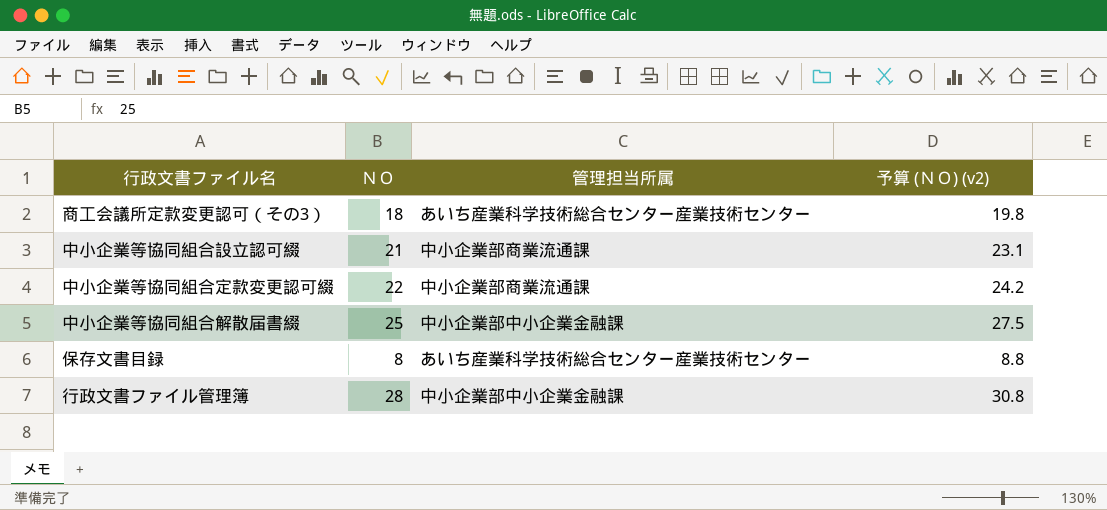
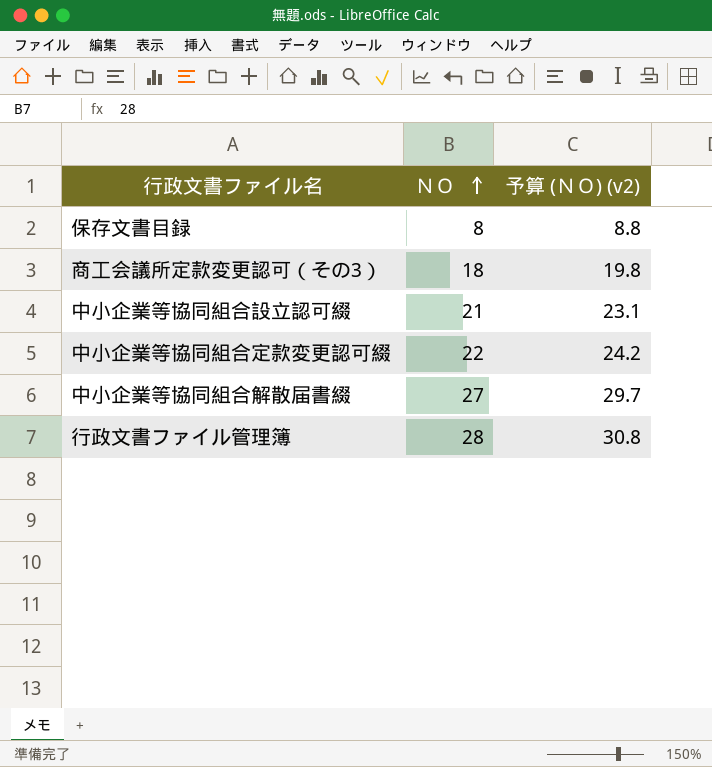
row order: none -> ＮＯ ascending
column 管理担当所属 | position: 3 -> none
中小企業等協同組合解散届書綴 | ＮＯ: 25 -> 27
中小企業等協同組合解散届書綴 | 予算 (ＮＯ) (v2): 27.5 -> 29.7

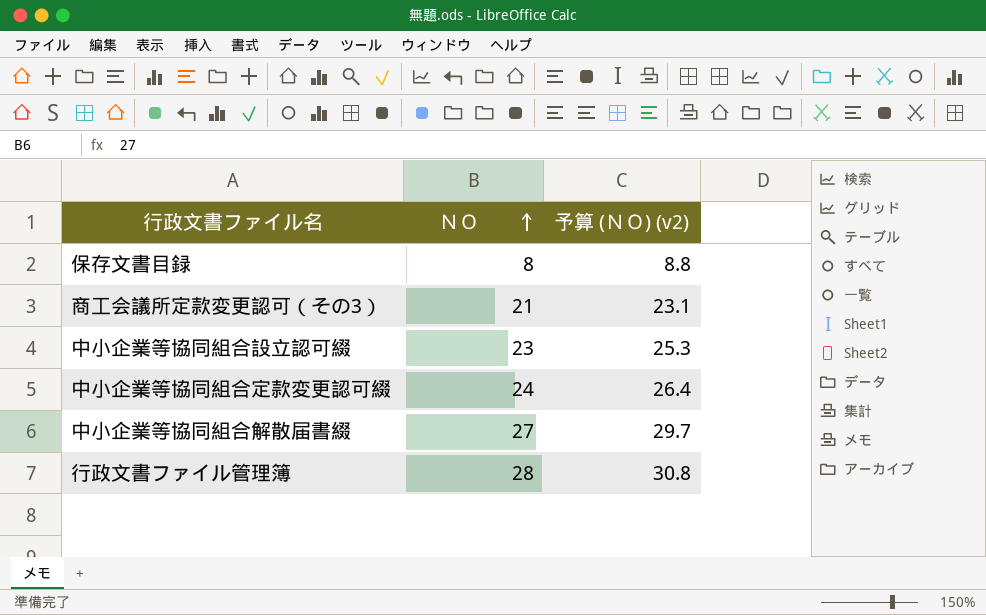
商工会議所定款変更認可（その3） | ＮＯ: 18 -> 21
商工会議所定款変更認可（その3） | 予算 (ＮＯ) (v2): 19.8 -> 23.1
中小企業等協同組合設立認可綴 | ＮＯ: 21 -> 23
中小企業等協同組合設立認可綴 | 予算 (ＮＯ) (v2): 23.1 -> 25.3
中小企業等協同組合定款変更認可綴 | ＮＯ: 22 -> 24
中小企業等協同組合定款変更認可綴 | 予算 (ＮＯ) (v2): 24.2 -> 26.4

